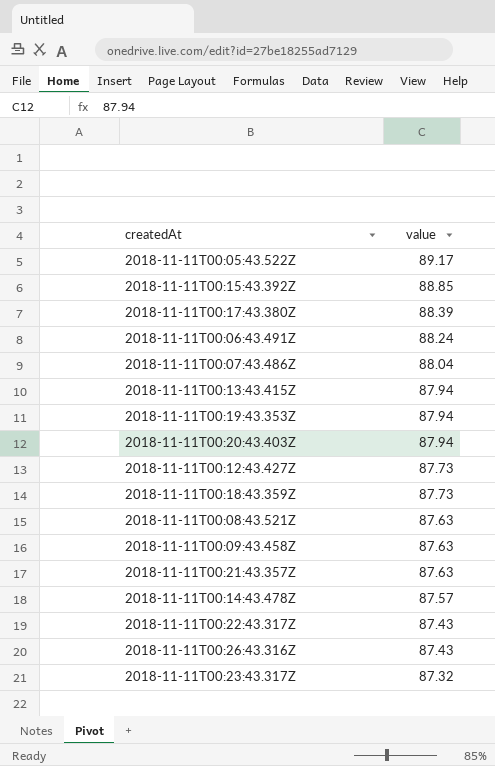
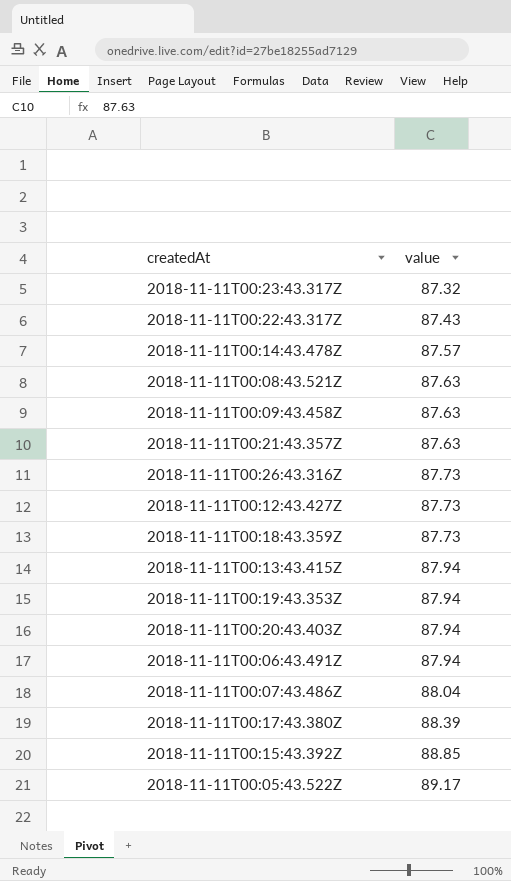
row order: value descending -> value ascending
2018-11-11T00:26:43.316Z | value: 87.43 -> 87.73
2018-11-11T00:06:43.491Z | value: 88.24 -> 87.94

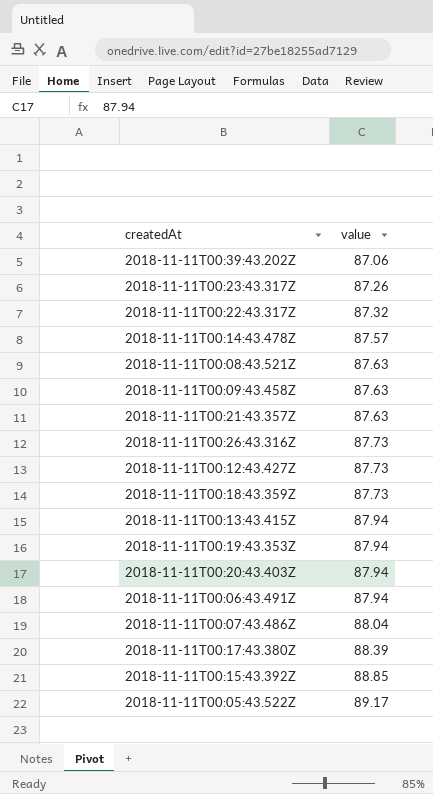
row 2018-11-11T00:39:43.202Z: none -> 87.06
2018-11-11T00:23:43.317Z | value: 87.32 -> 87.26
2018-11-11T00:22:43.317Z | value: 87.43 -> 87.32

